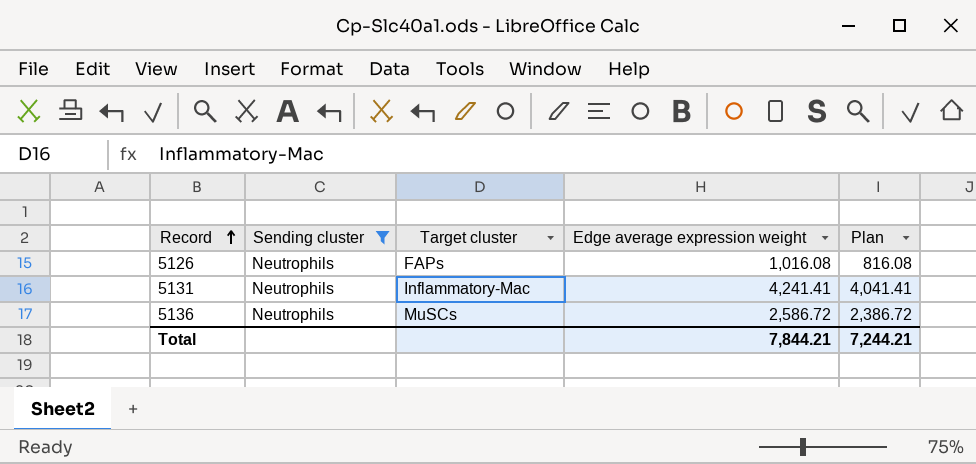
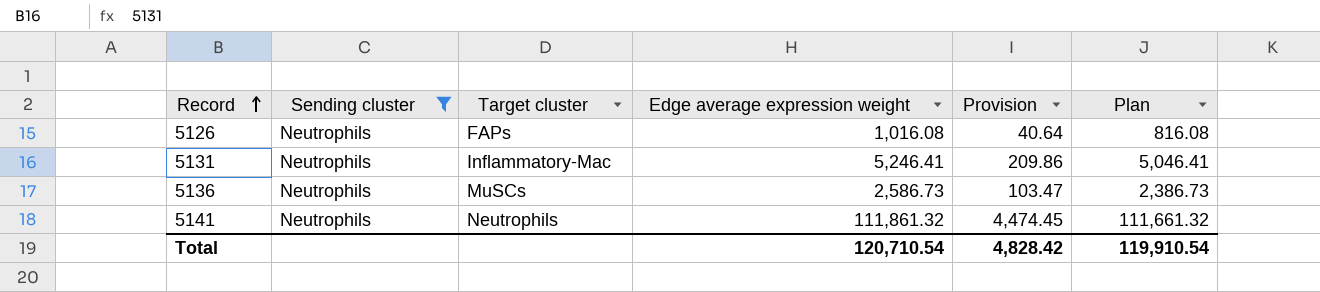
column Provision | formula: none -> [Edge average expression weight] * 0.04
5131 | Edge average expression weight: 4,241.41 -> 5,246.41
5131 | Plan: 4,041.41 -> 5,046.41
5136 | Edge average expression weight: 2,586.72 -> 2,586.73
5136 | Plan: 2,386.72 -> 2,386.73
row 5141: none -> Neutrophils | Neutrophils | 111,861.32 | 4,474.45 | 111,661.32
Total | Edge average expression weight: 7,844.21 -> 120,710.54
Total | Plan: 7,244.21 -> 119,910.54

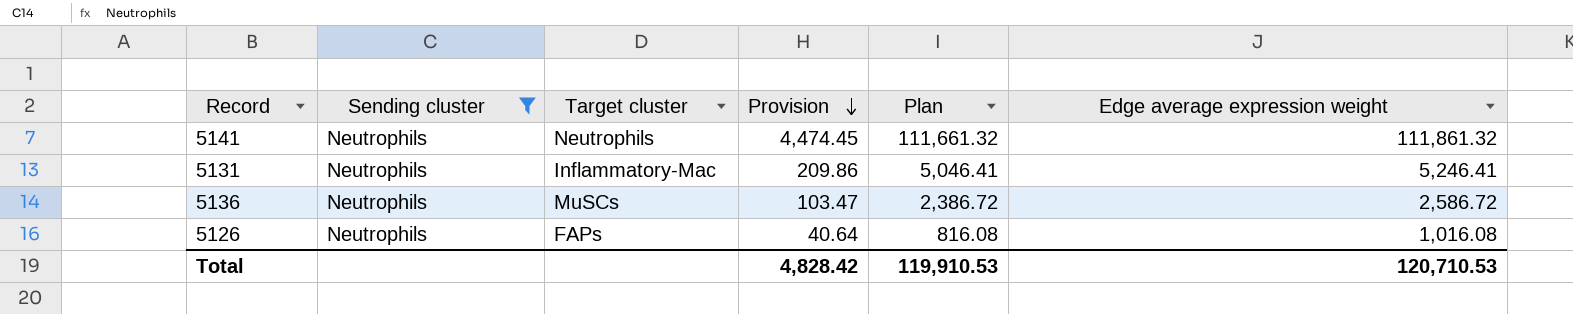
row order: Record ascending -> Provision descending
column Edge average expression weight | position: 4 -> 6
5136 | Plan: 2,386.73 -> 2,386.72
5136 | Edge average expression weight: 2,586.73 -> 2,586.72
Total | Plan: 119,910.54 -> 119,910.53
Total | Edge average expression weight: 120,710.54 -> 120,710.53

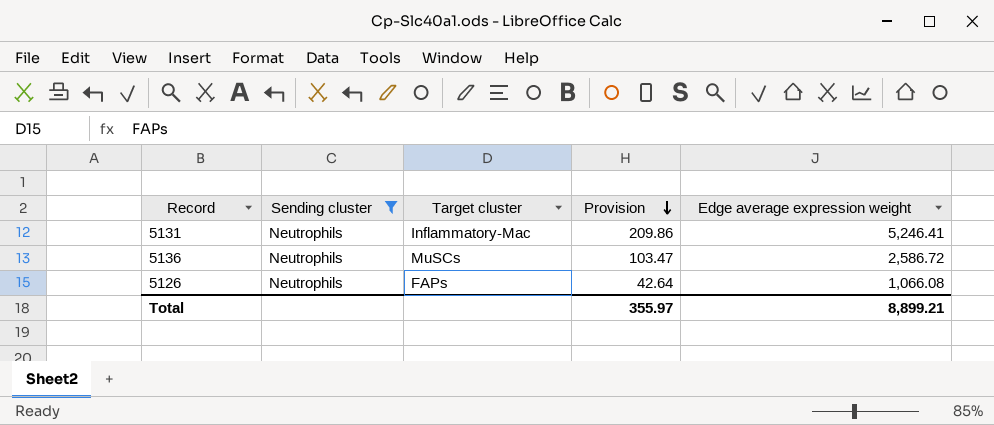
column Plan | formula: [Edge average expression weight] - 200 -> none
row 5141: Neutrophils | Neutrophils | 4,474.45 | 111,661.32 | 111,861.32 -> none
5126 | Provision: 40.64 -> 42.64
5126 | Edge average expression weight: 1,016.08 -> 1,066.08
Total | Provision: 4,828.42 -> 355.97
Total | Edge average expression weight: 120,710.53 -> 8,899.21

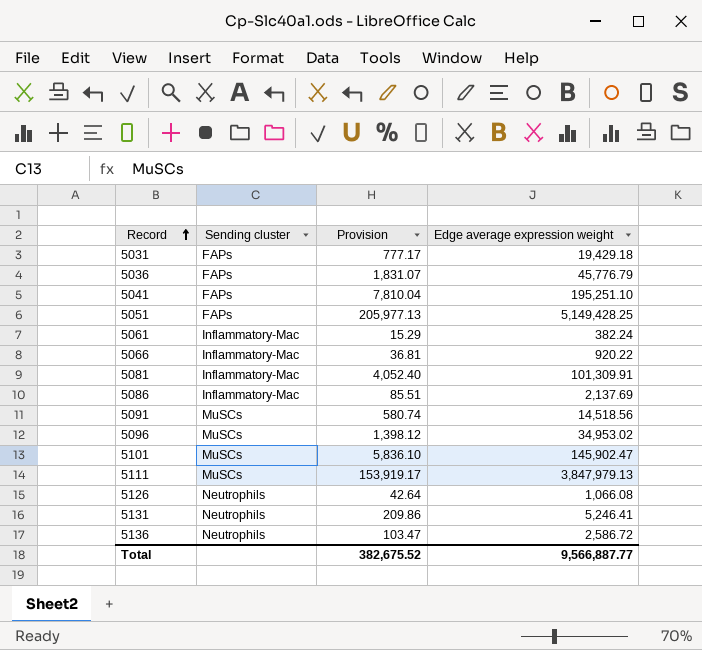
filter: Sending cluster = Neutrophils -> none
row order: Provision descending -> Record ascending
column Target cluster | position: 3 -> none
Total | Provision: 355.97 -> 382,675.52
Total | Edge average expression weight: 8,899.21 -> 9,566,887.77

